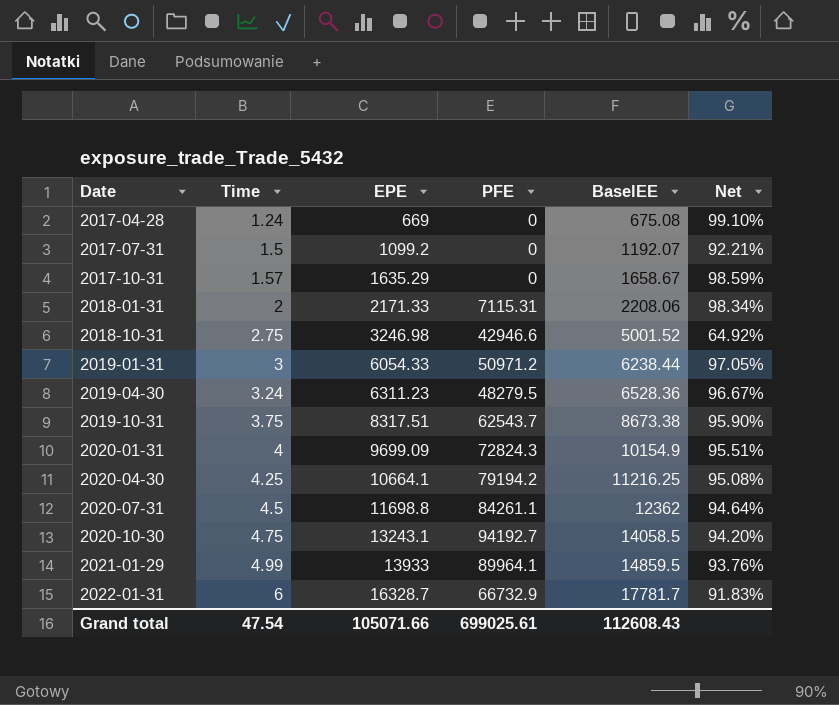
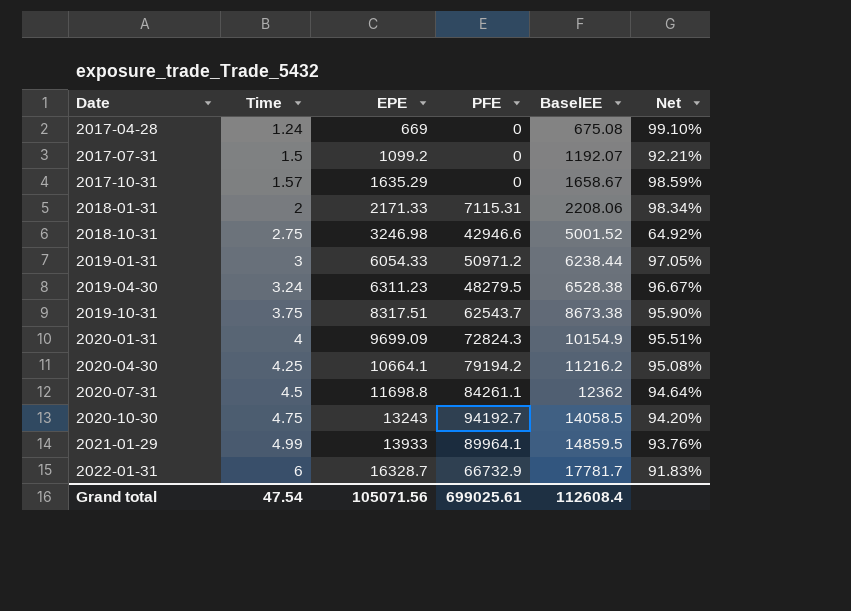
2019-04-30 | BaselEE: 6528.36 -> 6528.38
2020-04-30 | BaselEE: 11216.25 -> 11216.2
2020-10-30 | EPE: 13243.1 -> 13243
Grand total | EPE: 105071.66 -> 105071.56
Grand total | BaselEE: 112608.43 -> 112608.4

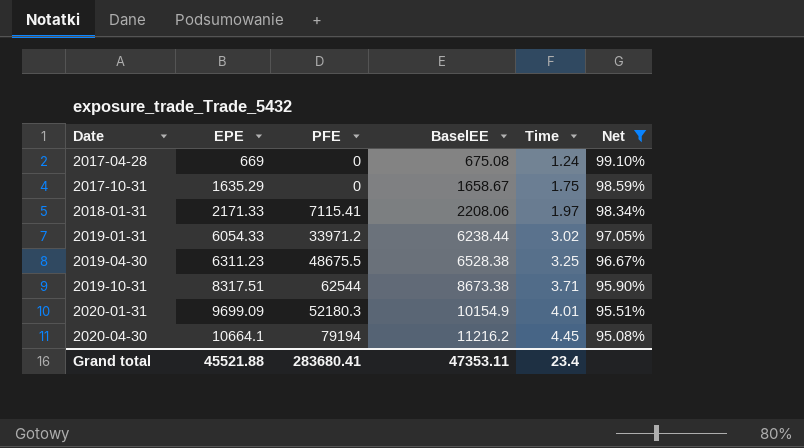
filter: none -> Net >= 95.08%
column Time | position: 2 -> 5
2017-10-31 | Time: 1.57 -> 1.75
2018-01-31 | PFE: 7115.31 -> 7115.41
2018-01-31 | Time: 2 -> 1.97
2019-01-31 | PFE: 50971.2 -> 33971.2
2019-01-31 | Time: 3 -> 3.02
2019-04-30 | PFE: 48279.5 -> 48675.5
2019-04-30 | Time: 3.24 -> 3.25
2019-10-31 | PFE: 62543.7 -> 62544
2019-10-31 | Time: 3.75 -> 3.71
2020-01-31 | PFE: 72824.3 -> 52180.3
2020-01-31 | Time: 4 -> 4.01
2020-04-30 | PFE: 79194.2 -> 79194
2020-04-30 | Time: 4.25 -> 4.45
Grand total | EPE: 105071.56 -> 45521.88
Grand total | PFE: 699025.61 -> 283680.41
Grand total | BaselEE: 112608.4 -> 47353.11
Grand total | Time: 47.54 -> 23.4

